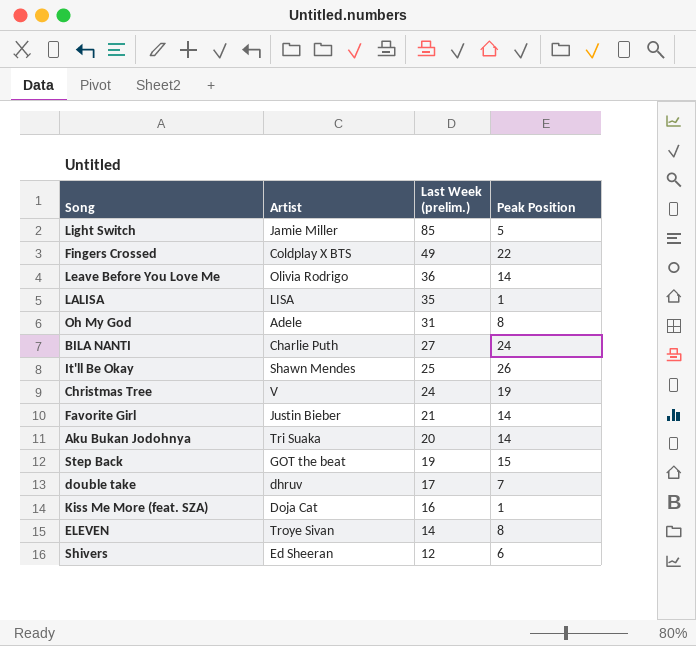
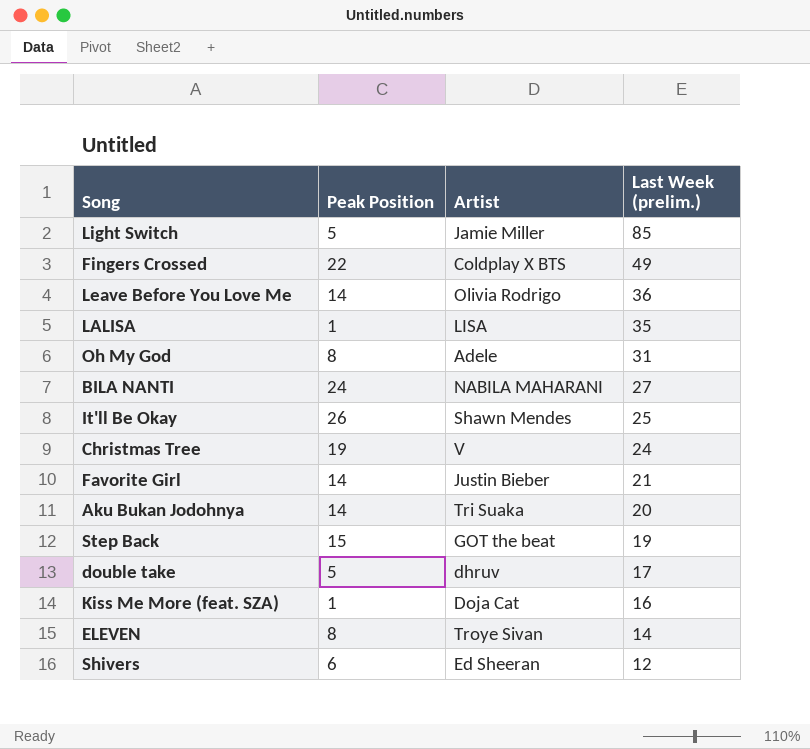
column Peak Position | position: 4 -> 2
BILA NANTI | Artist: Charlie Puth -> NABILA MAHARANI
double take | Peak Position: 7 -> 5

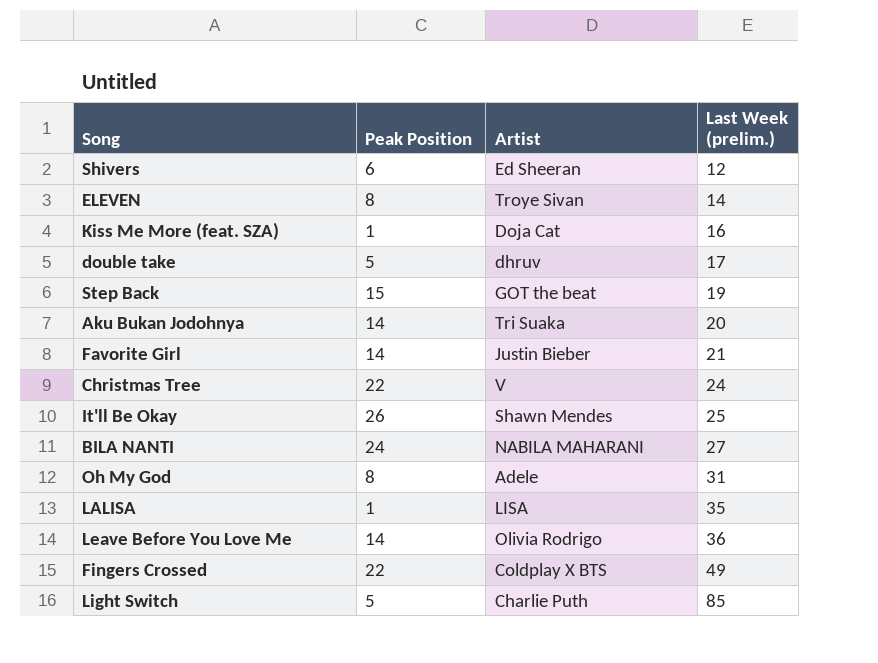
row order: Last Week (prelim.) descending -> Last Week (prelim.) ascending
Christmas Tree | Peak Position: 19 -> 22
Light Switch | Artist: Jamie Miller -> Charlie Puth

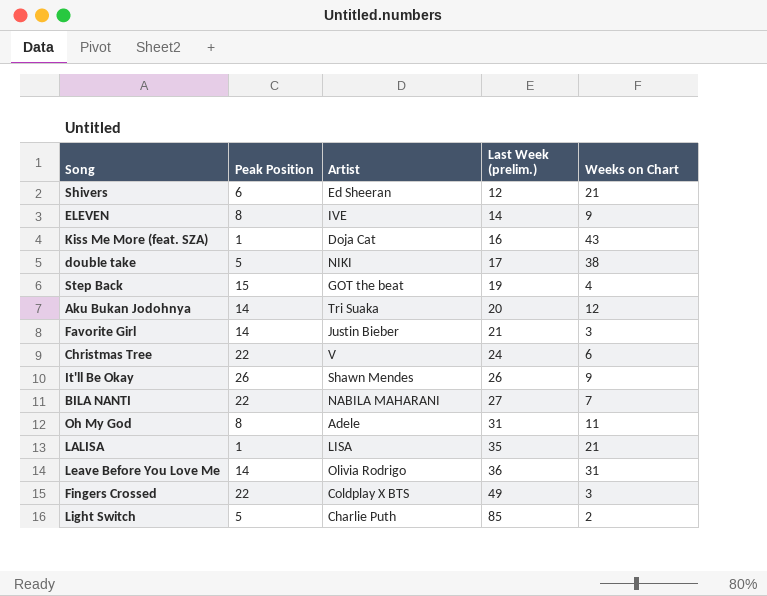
column Weeks on Chart | position: none -> 5
ELEVEN | Artist: Troye Sivan -> IVE
double take | Artist: dhruv -> NIKI
It'll Be Okay | Last Week (prelim.): 25 -> 26
BILA NANTI | Peak Position: 24 -> 22

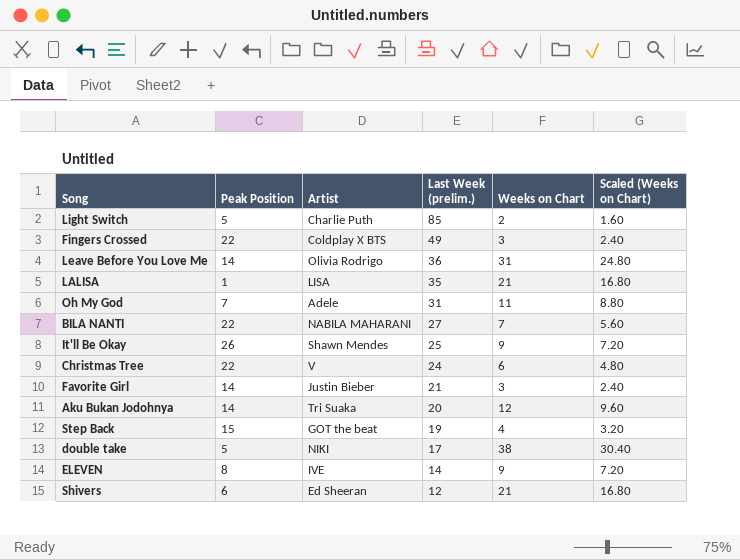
row order: Last Week (prelim.) ascending -> Last Week (prelim.) descending
column Scaled (Weeks on Chart) | formula: none -> [Weeks on Chart] * 0.8
row Kiss Me More (feat. SZA): 1 | Doja Cat | 16 | 43 -> none
Oh My God | Peak Position: 8 -> 7
It'll Be Okay | Last Week (prelim.): 26 -> 25

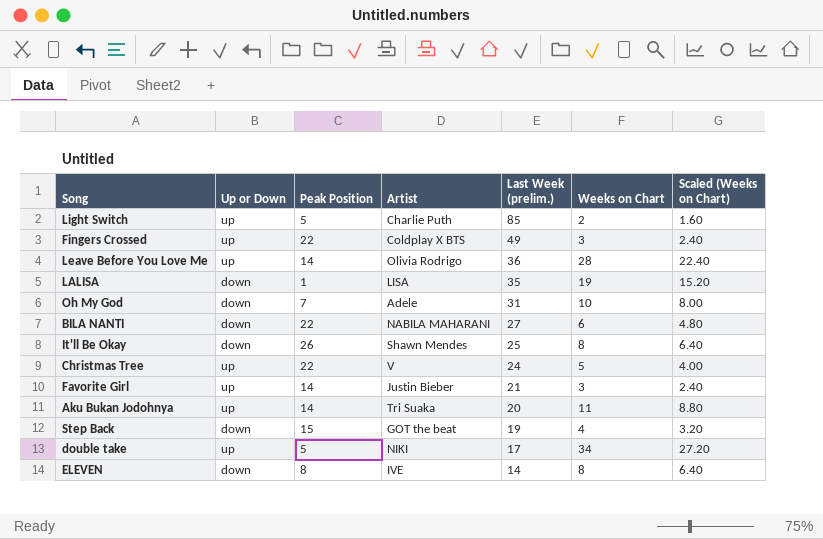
column Up or Down | position: none -> 2
row Shivers: 6 | Ed Sheeran | 12 | 21 | 16.80 -> none
Leave Before You Love Me | Weeks on Chart: 31 -> 28
Leave Before You Love Me | Scaled (Weeks on Chart): 24.80 -> 22.40
LALISA | Weeks on Chart: 21 -> 19
LALISA | Scaled (Weeks on Chart): 16.80 -> 15.20
Oh My God | Weeks on Chart: 11 -> 10
Oh My God | Scaled (Weeks on Chart): 8.80 -> 8.00
BILA NANTI | Weeks on Chart: 7 -> 6
BILA NANTI | Scaled (Weeks on Chart): 5.60 -> 4.80
It'll Be Okay | Weeks on Chart: 9 -> 8
It'll Be Okay | Scaled (Weeks on Chart): 7.20 -> 6.40
Christmas Tree | Weeks on Chart: 6 -> 5
Christmas Tree | Scaled (Weeks on Chart): 4.80 -> 4.00
Aku Bukan Jodohnya | Weeks on Chart: 12 -> 11
Aku Bukan Jodohnya | Scaled (Weeks on Chart): 9.60 -> 8.80
double take | Weeks on Chart: 38 -> 34
double take | Scaled (Weeks on Chart): 30.40 -> 27.20
ELEVEN | Weeks on Chart: 9 -> 8
ELEVEN | Scaled (Weeks on Chart): 7.20 -> 6.40

